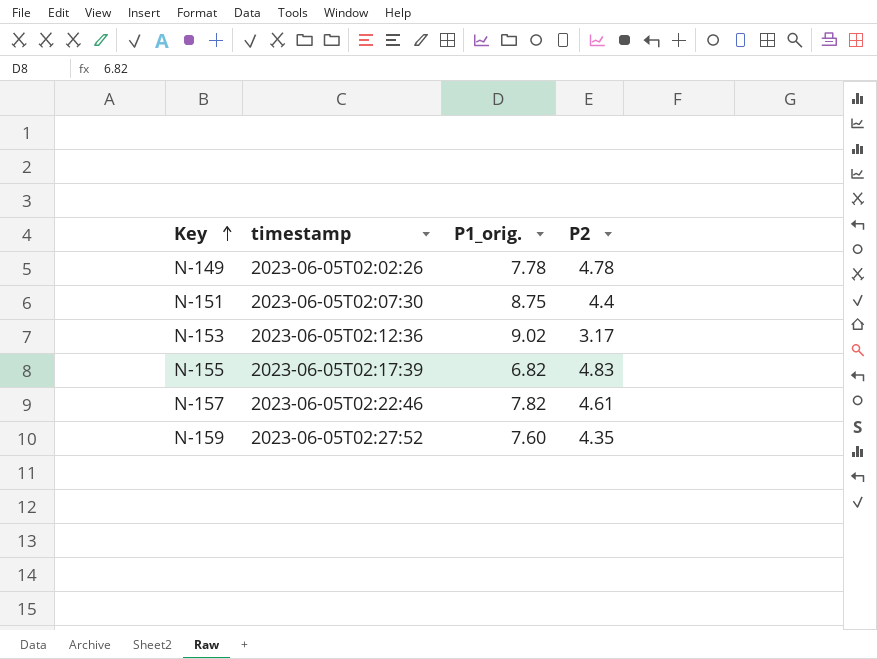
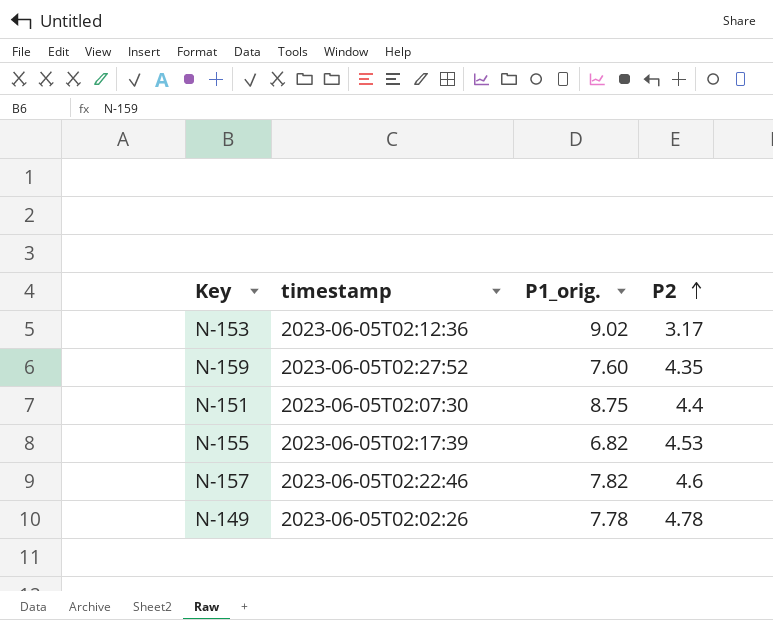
row order: Key ascending -> P2 ascending
N-155 | P2: 4.83 -> 4.53
N-157 | P2: 4.61 -> 4.6

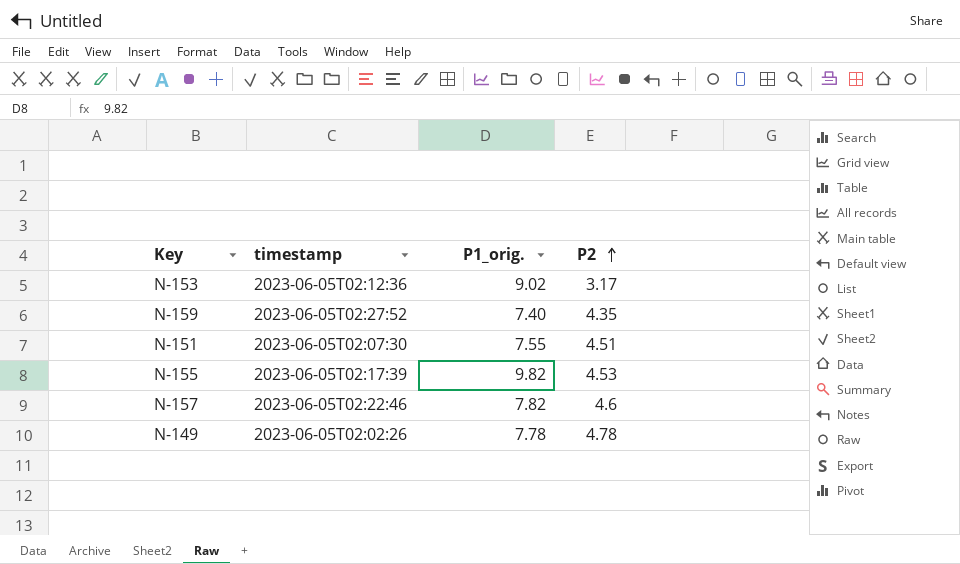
N-159 | P1_orig.: 7.60 -> 7.40
N-151 | P1_orig.: 8.75 -> 7.55
N-151 | P2: 4.4 -> 4.51
N-155 | P1_orig.: 6.82 -> 9.82

